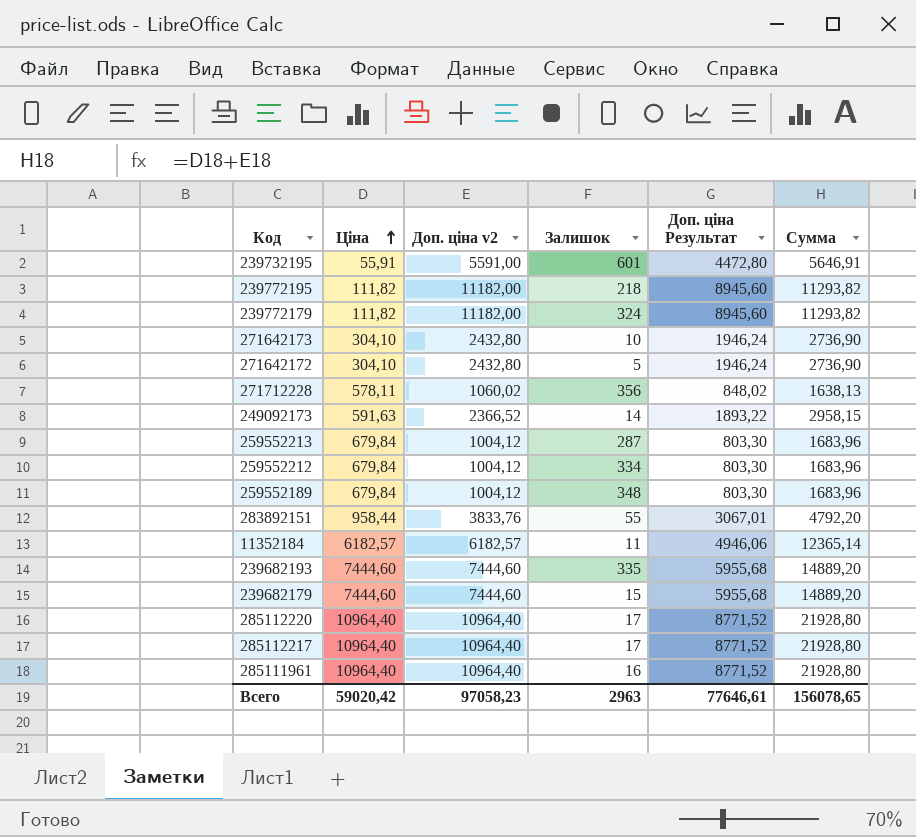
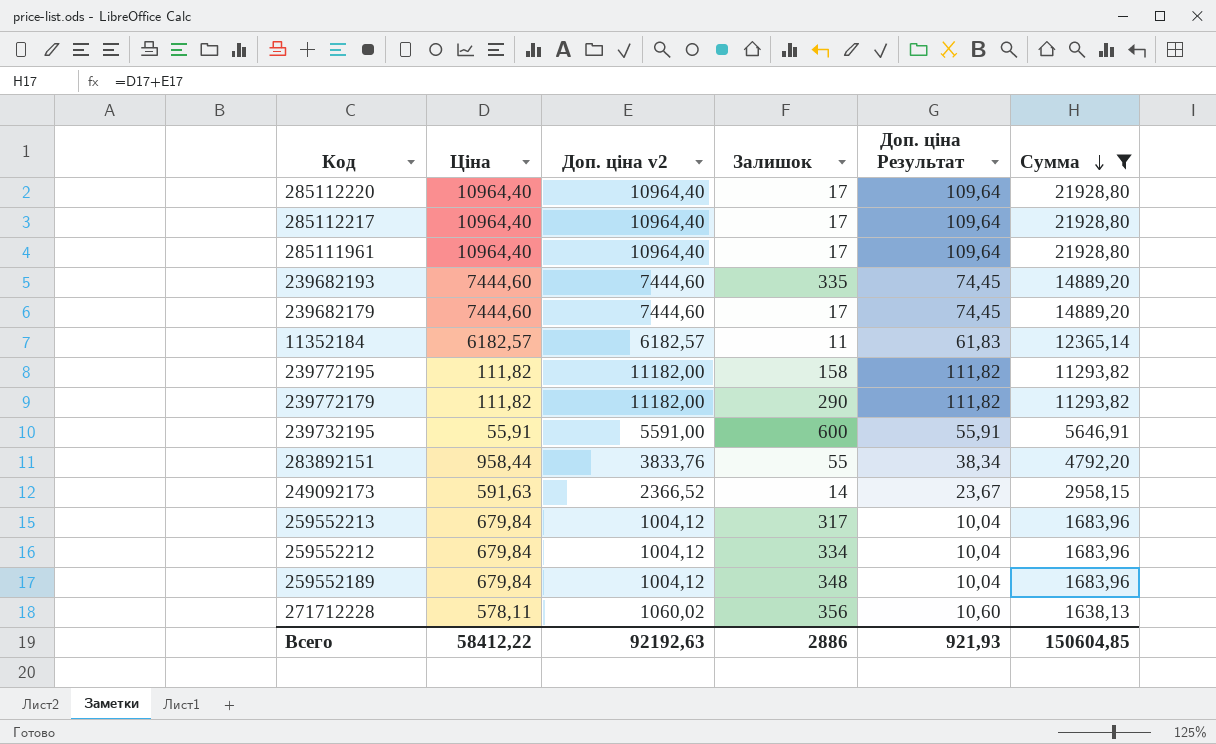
filter: none -> Сумма != 2736,90
row order: Ціна ascending -> Сумма descending
column Доп. ціна Результат | formula: [Доп. ціна v2] * 0,8 -> [Доп. ціна v2] * 0,01
285111961 | Залишок: 16 -> 17
239682179 | Залишок: 15 -> 17
239772195 | Залишок: 218 -> 158
239772179 | Залишок: 324 -> 290
239732195 | Залишок: 601 -> 600
259552213 | Залишок: 287 -> 317
Всего | Ціна: 59020,42 -> 58412,22
Всего | Доп. ціна v2: 97058,23 -> 92192,63
Всего | Залишок: 2963 -> 2886
Всего | Доп. ціна Результат: 77646,61 -> 921,93
Всего | Сумма: 156078,65 -> 150604,85

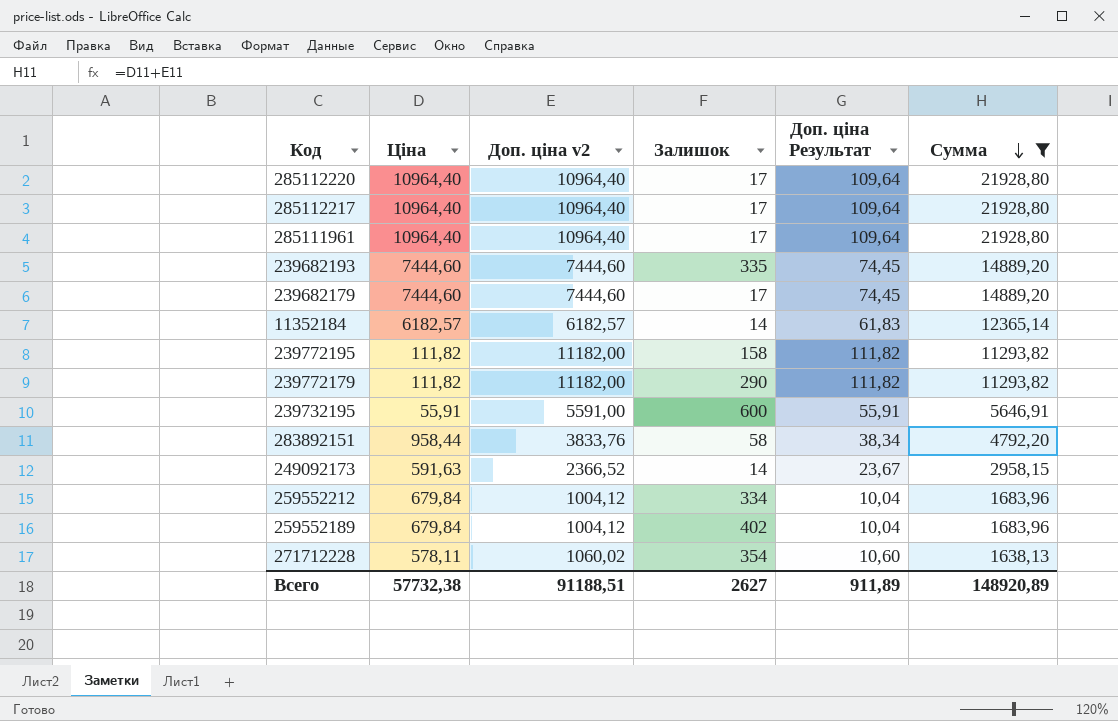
row 259552213: 679,84 | 1004,12 | 317 | 10,04 | 1683,96 -> none
11352184 | Залишок: 11 -> 14
283892151 | Залишок: 55 -> 58
259552189 | Залишок: 348 -> 402
271712228 | Залишок: 356 -> 354
Всего | Ціна: 58412,22 -> 57732,38
Всего | Доп. ціна v2: 92192,63 -> 91188,51
Всего | Залишок: 2886 -> 2627
Всего | Доп. ціна Результат: 921,93 -> 911,89
Всего | Сумма: 150604,85 -> 148920,89

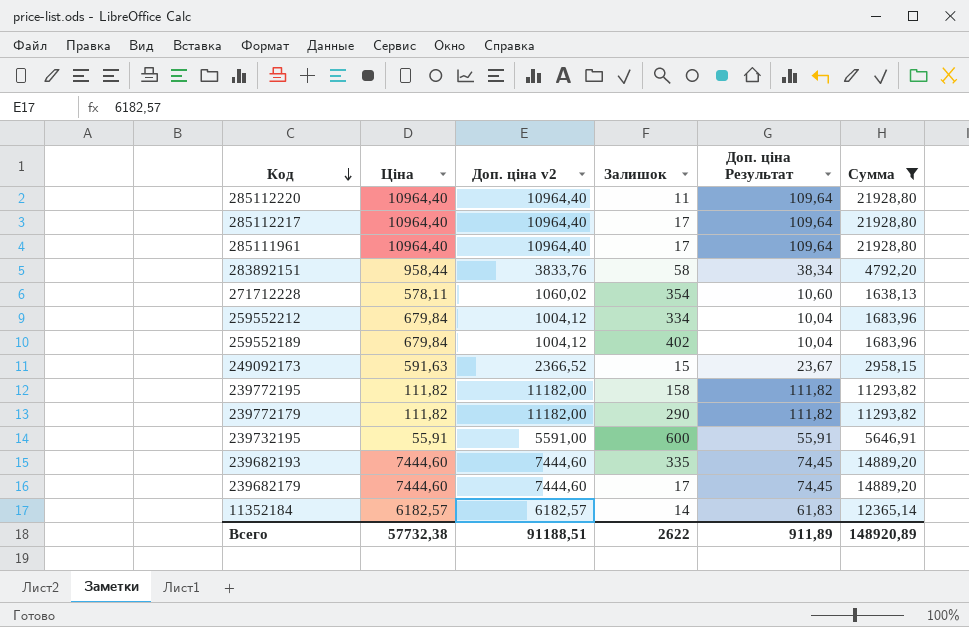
row order: Сумма descending -> Код descending
285112220 | Залишок: 17 -> 11
249092173 | Залишок: 14 -> 15
Всего | Залишок: 2627 -> 2622

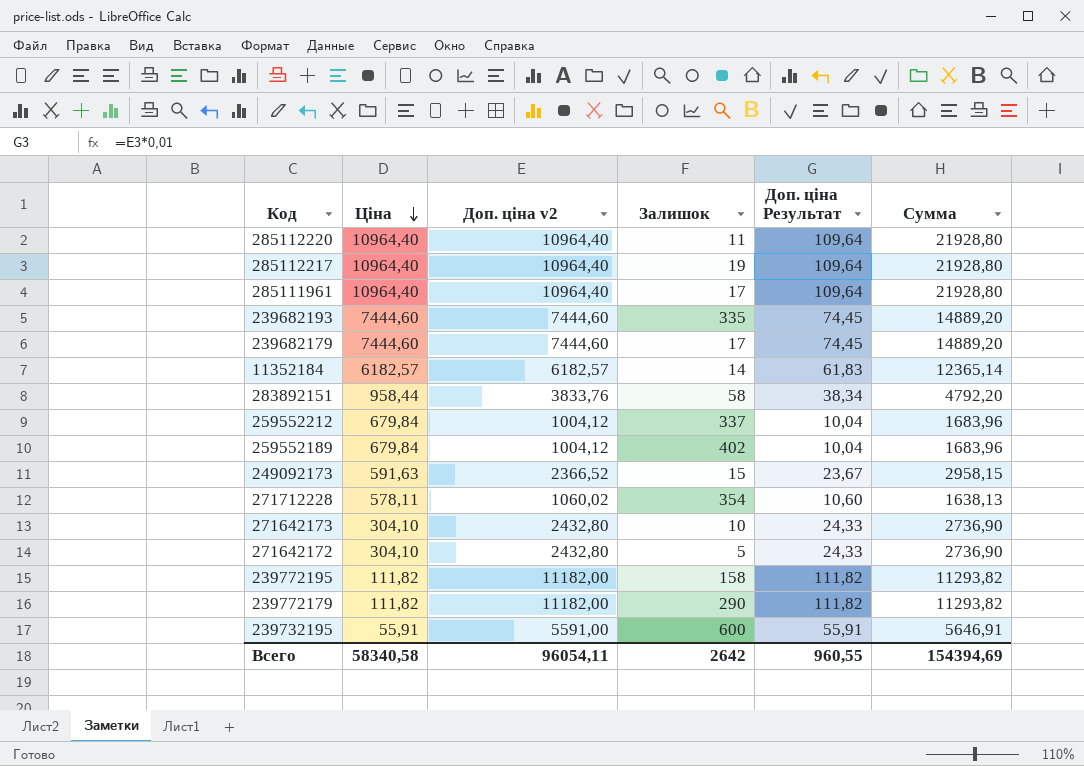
filter: Сумма != 2736,90 -> none
row order: Код descending -> Ціна descending
285112217 | Залишок: 17 -> 19
259552212 | Залишок: 334 -> 337
Всего | Ціна: 57732,38 -> 58340,58
Всего | Доп. ціна v2: 91188,51 -> 96054,11
Всего | Залишок: 2622 -> 2642
Всего | Доп. ціна Результат: 911,89 -> 960,55
Всего | Сумма: 148920,89 -> 154394,69

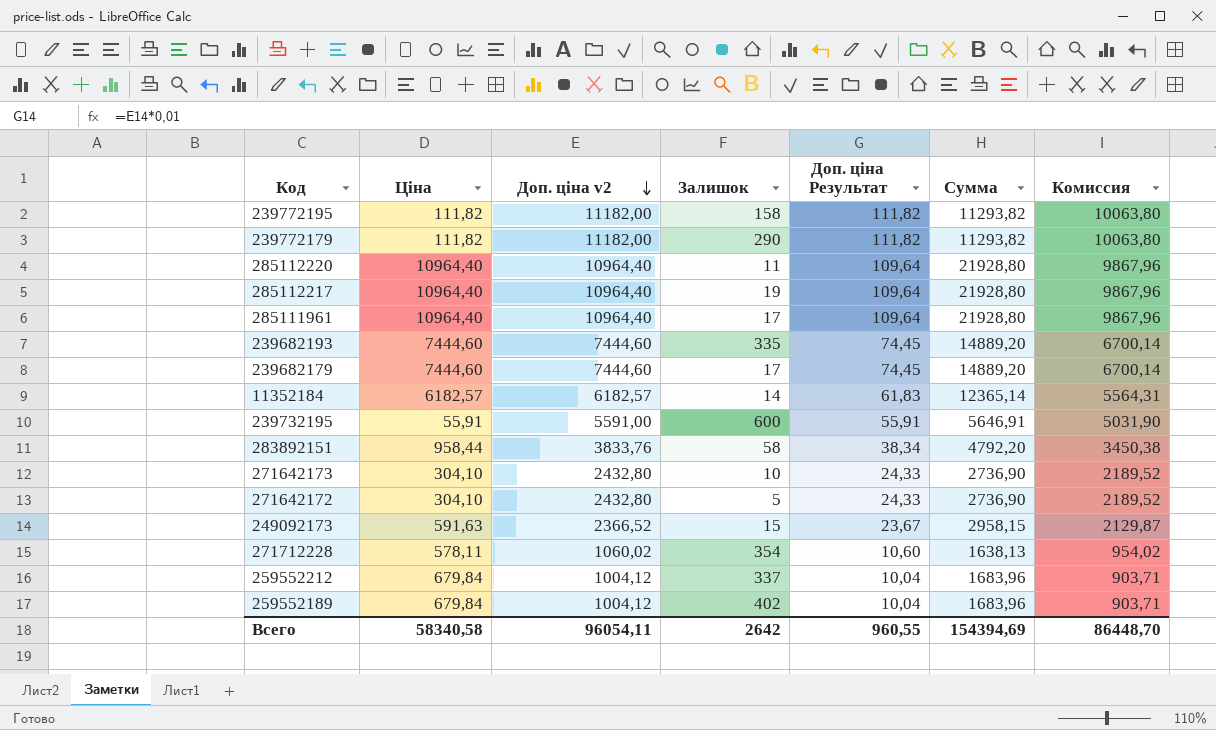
row order: Ціна descending -> Доп. ціна v2 descending
column Комиссия | formula: none -> [Доп. ціна v2] * 0,9

